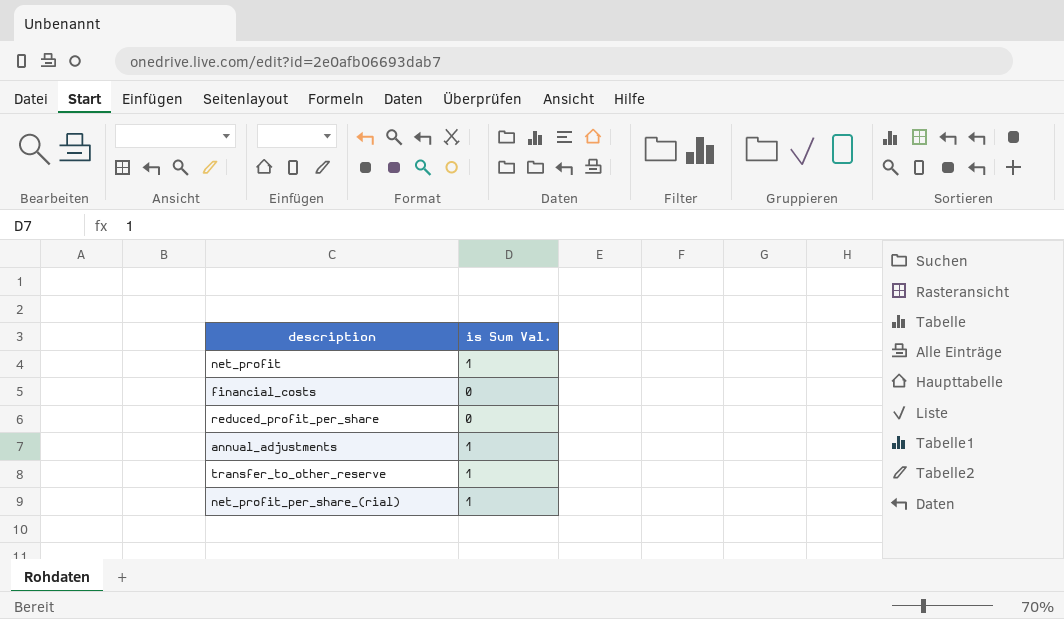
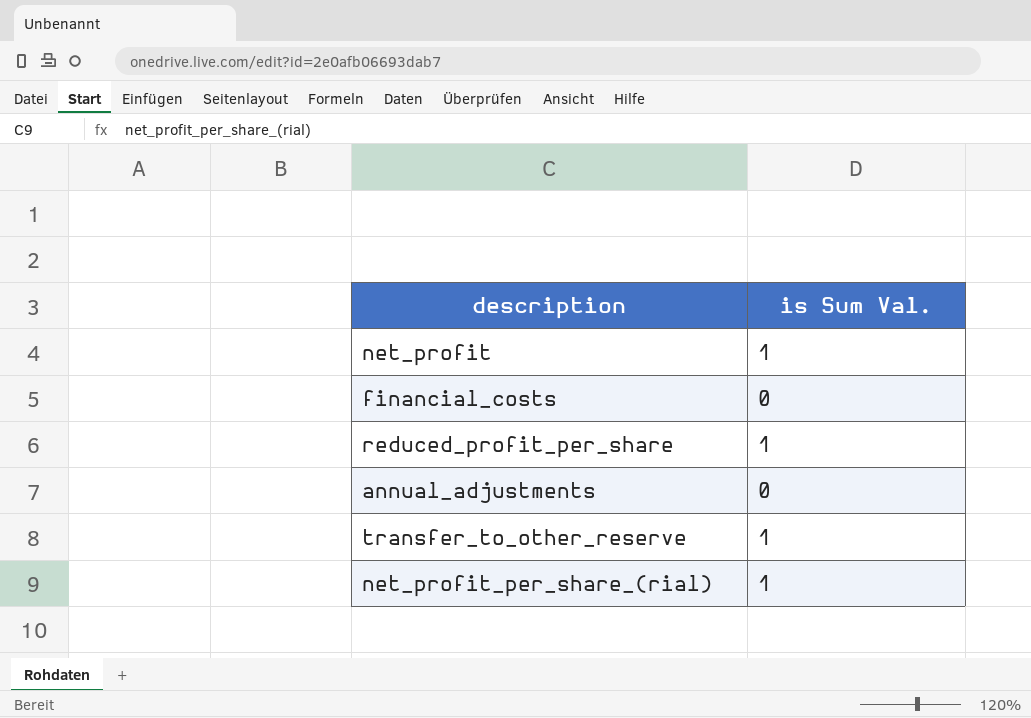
reduced_profit_per_share | is Sum Val.: 0 -> 1
annual_adjustments | is Sum Val.: 1 -> 0

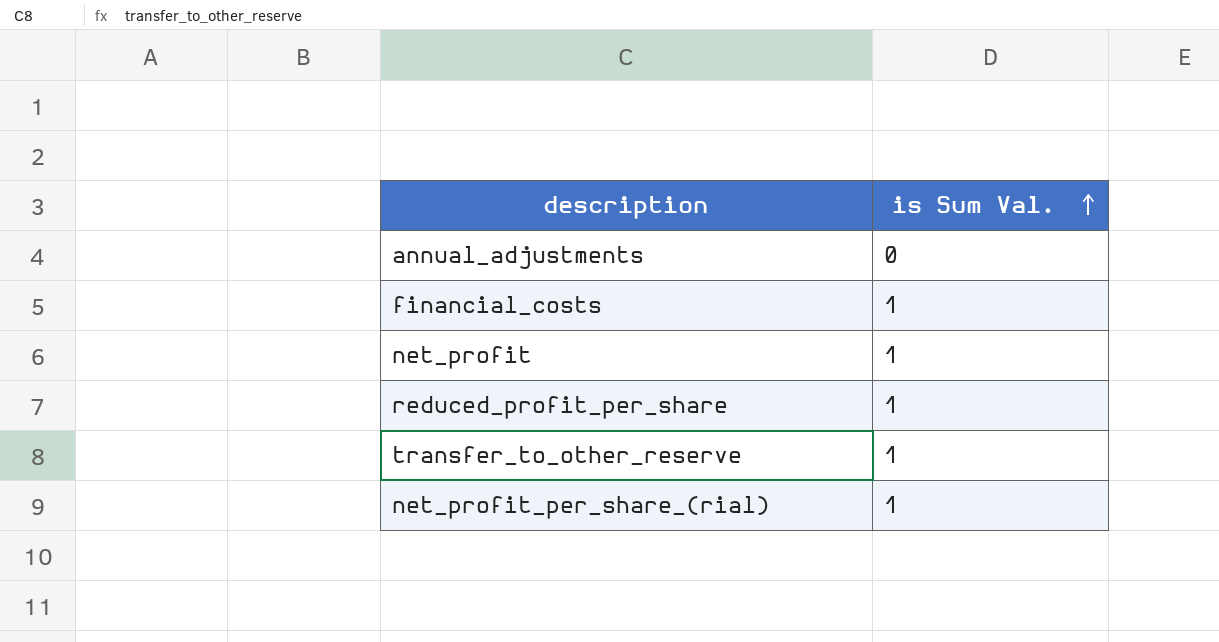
row order: none -> is Sum Val. ascending
financial_costs | is Sum Val.: 0 -> 1

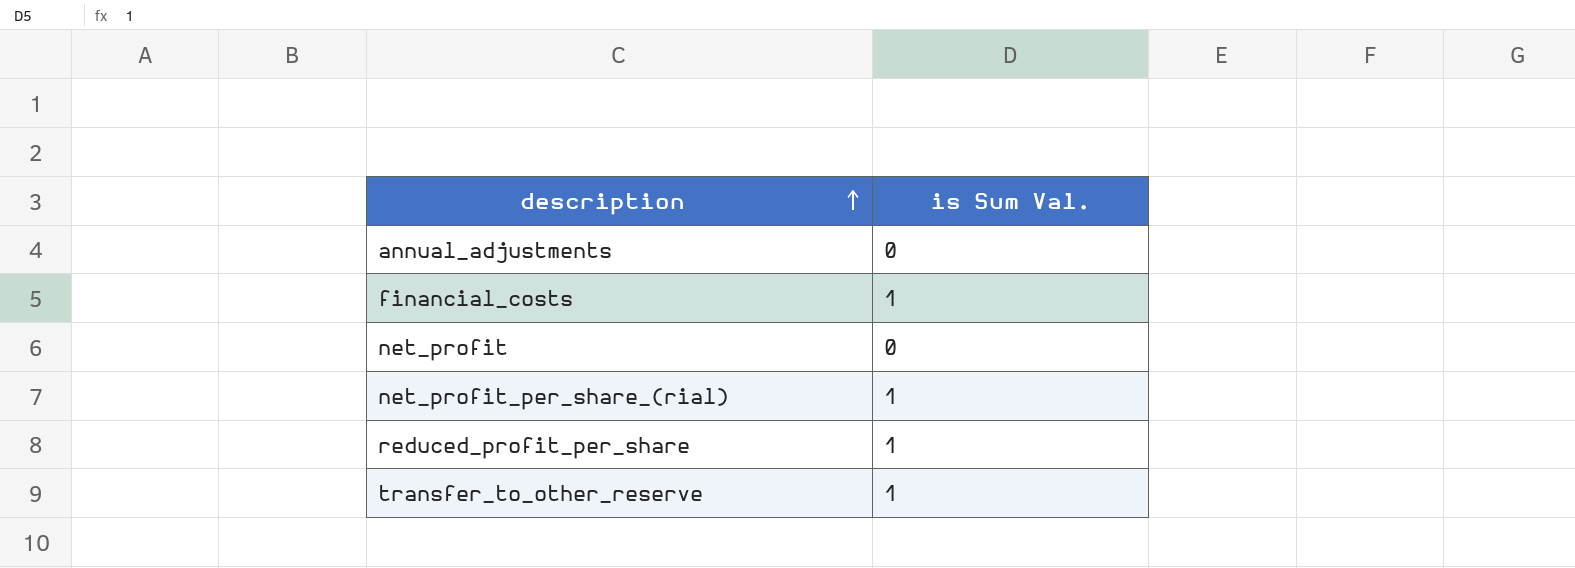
row order: is Sum Val. ascending -> description ascending
net_profit | is Sum Val.: 1 -> 0

